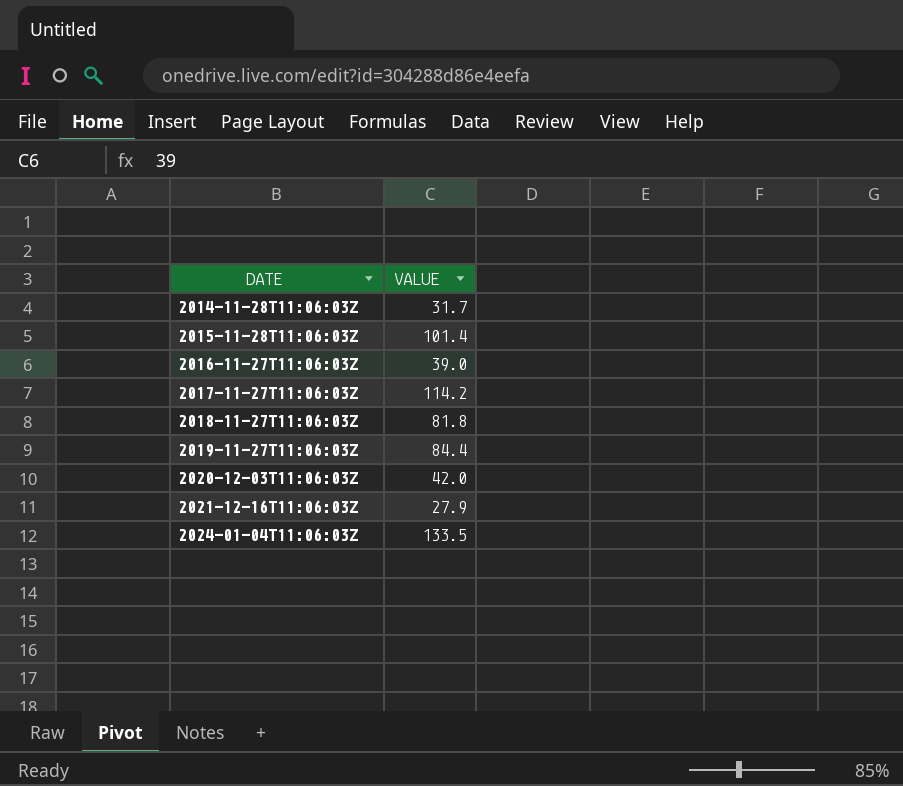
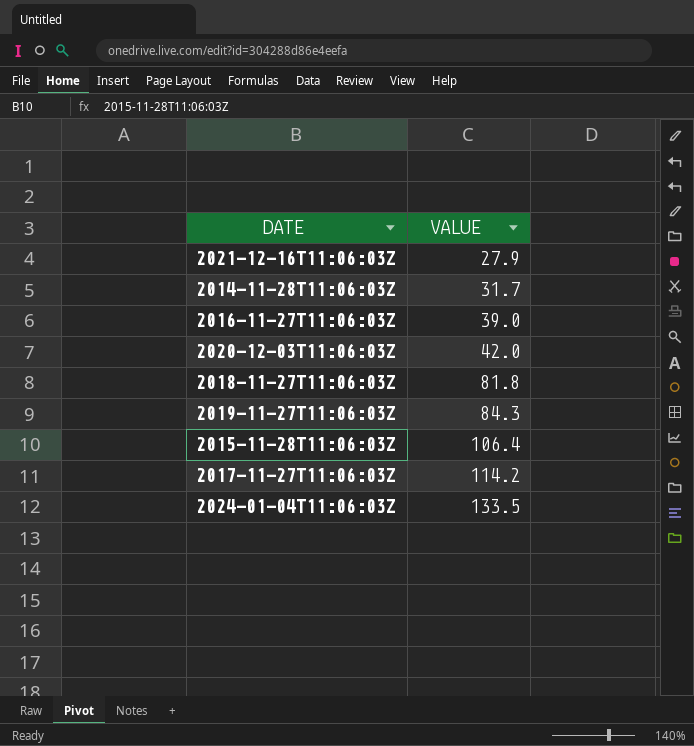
row order: DATE ascending -> VALUE ascending
2019-11-27T11:06:03Z | VALUE: 84.4 -> 84.3
2015-11-28T11:06:03Z | VALUE: 101.4 -> 106.4

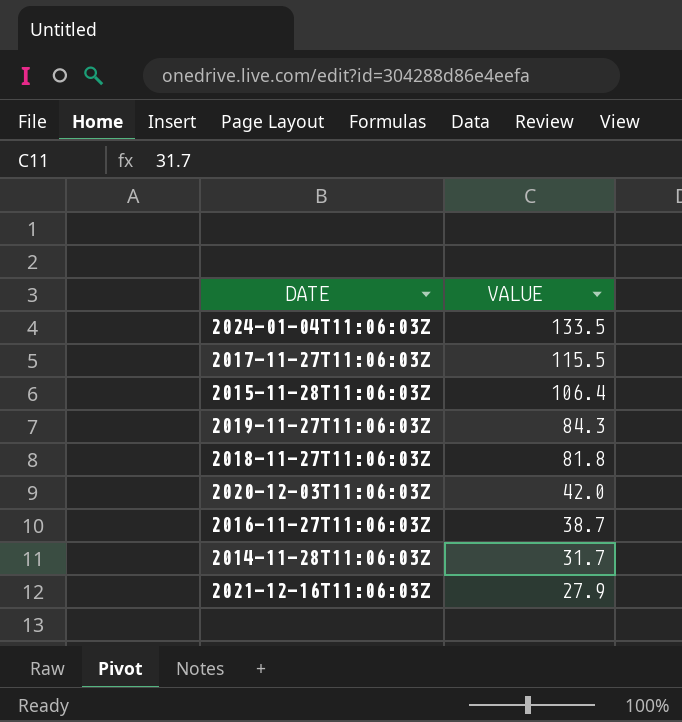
row order: VALUE ascending -> VALUE descending
2017-11-27T11:06:03Z | VALUE: 114.2 -> 115.5
2016-11-27T11:06:03Z | VALUE: 39.0 -> 38.7

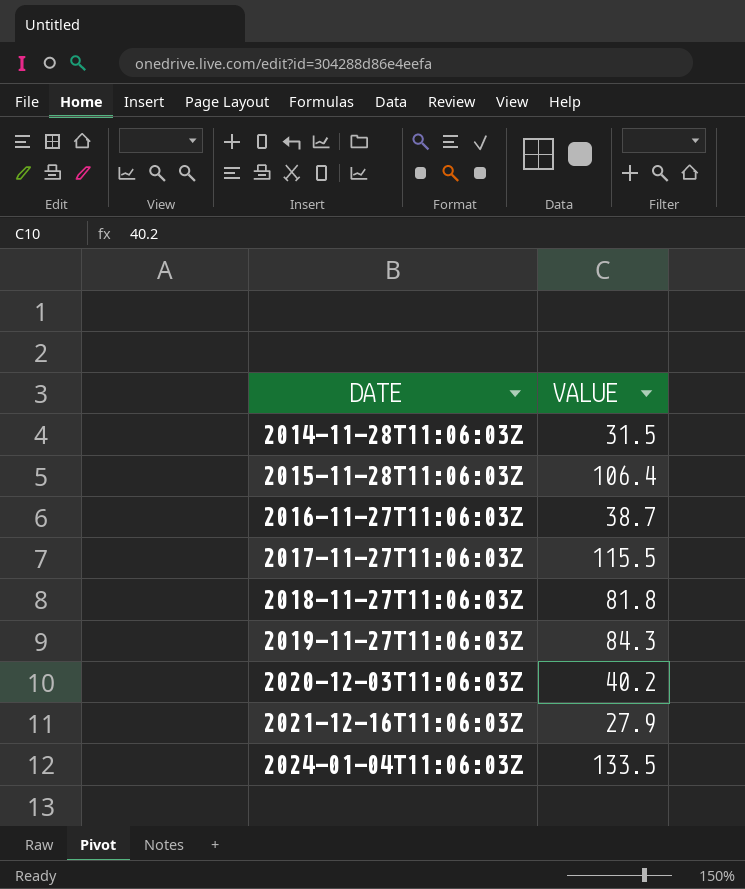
row order: VALUE descending -> DATE ascending
2014-11-28T11:06:03Z | VALUE: 31.7 -> 31.5
2020-12-03T11:06:03Z | VALUE: 42.0 -> 40.2

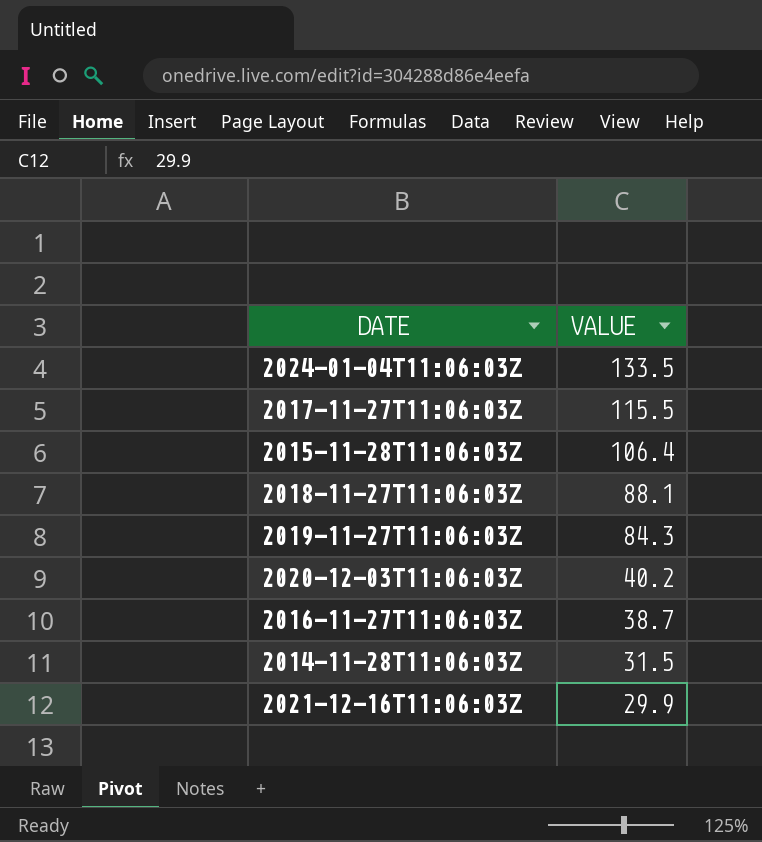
row order: DATE ascending -> VALUE descending
2018-11-27T11:06:03Z | VALUE: 81.8 -> 88.1
2021-12-16T11:06:03Z | VALUE: 27.9 -> 29.9

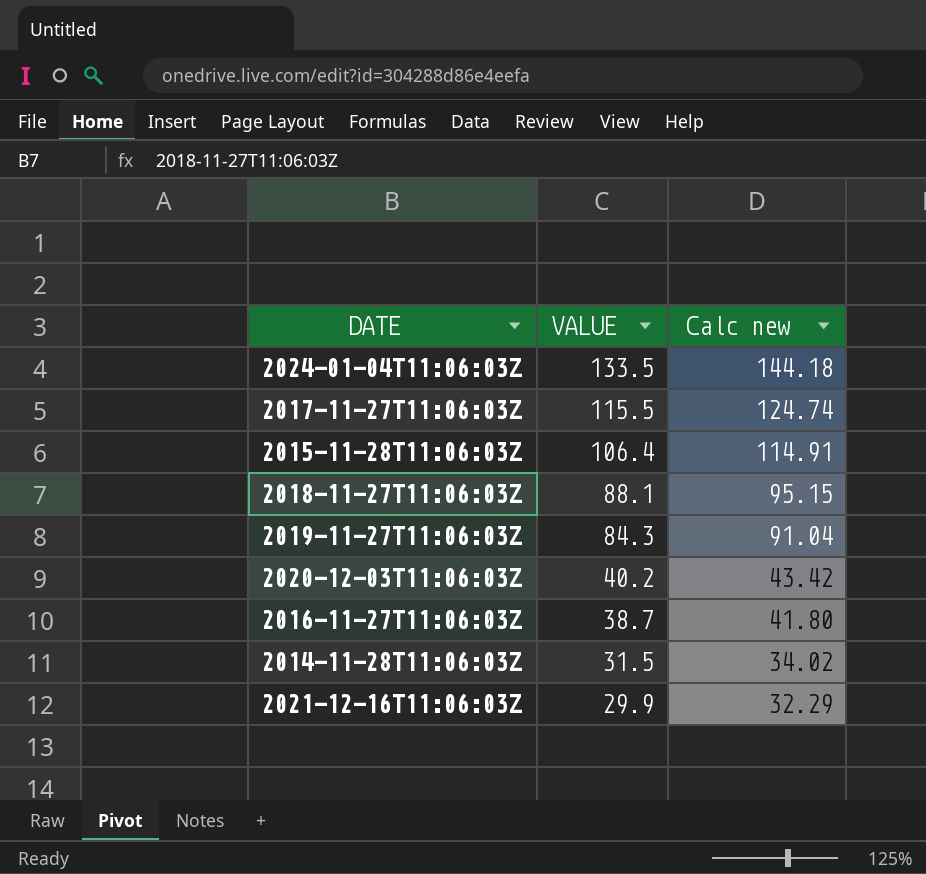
column Calc new | formula: none -> [VALUE] * 1.08

